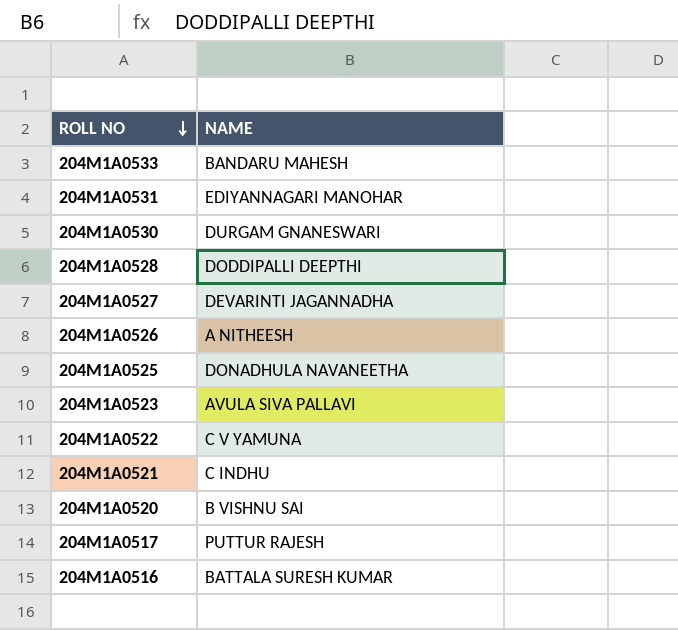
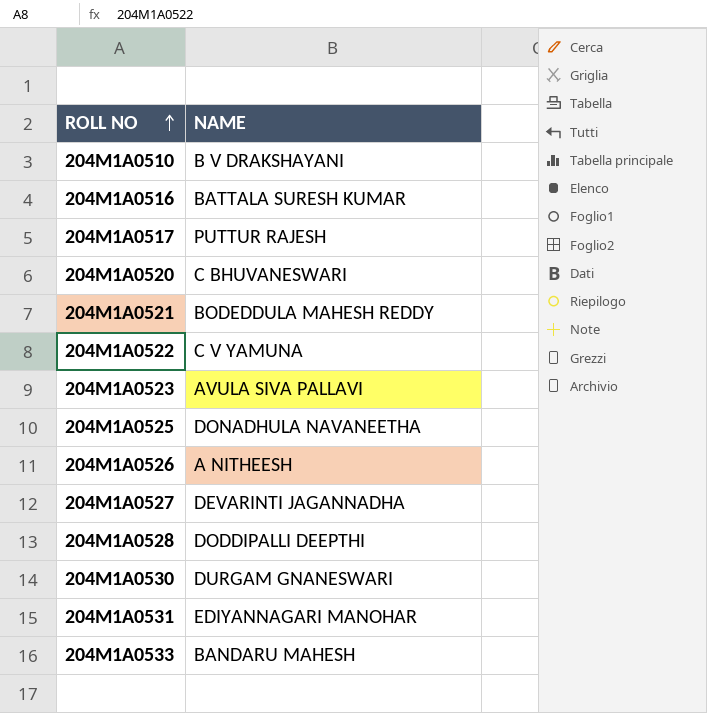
row order: ROLL NO descending -> ROLL NO ascending
row 204M1A0510: none -> B V DRAKSHAYANI
204M1A0520 | NAME: B VISHNU SAI -> C BHUVANESWARI
204M1A0521 | NAME: C INDHU -> BODEDDULA MAHESH REDDY

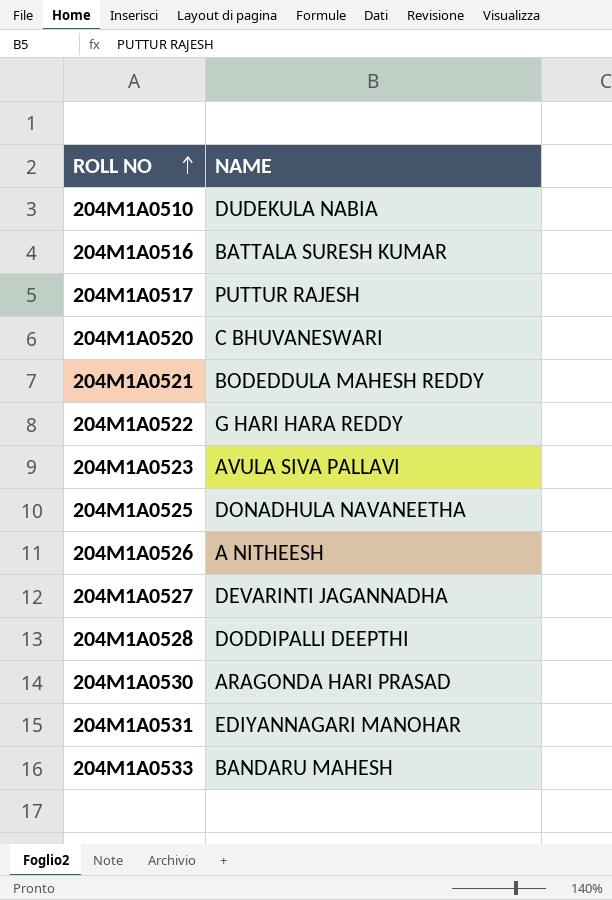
204M1A0510 | NAME: B V DRAKSHAYANI -> DUDEKULA NABIA
204M1A0522 | NAME: C V YAMUNA -> G HARI HARA REDDY
204M1A0530 | NAME: DURGAM GNANESWARI -> ARAGONDA HARI PRASAD

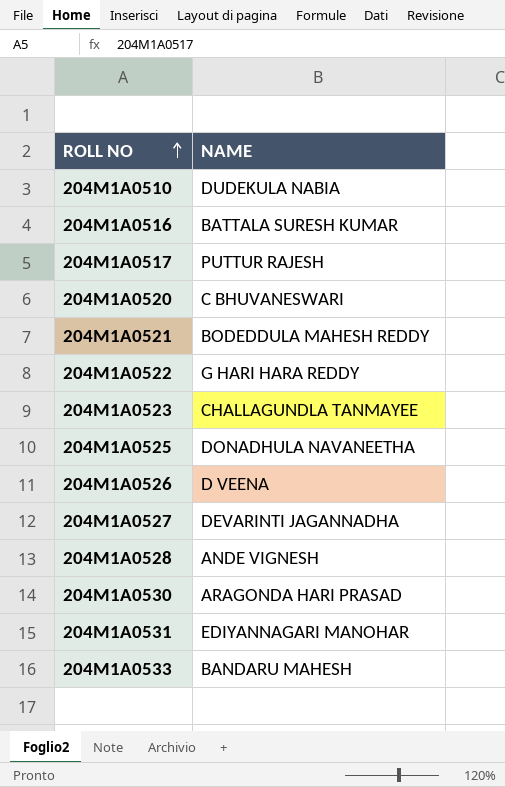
204M1A0523 | NAME: AVULA SIVA PALLAVI -> CHALLAGUNDLA TANMAYEE
204M1A0526 | NAME: A NITHEESH -> D VEENA
204M1A0528 | NAME: DODDIPALLI DEEPTHI -> ANDE VIGNESH

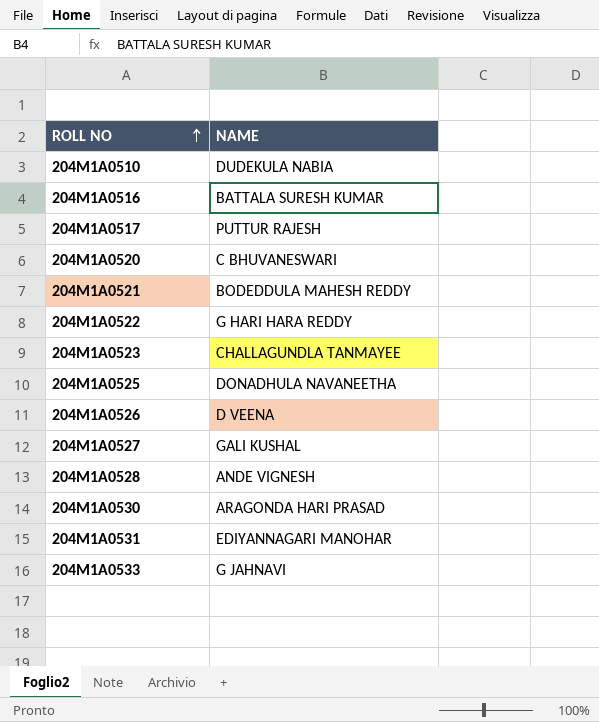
204M1A0527 | NAME: DEVARINTI JAGANNADHA -> GALI KUSHAL
204M1A0533 | NAME: BANDARU MAHESH -> G JAHNAVI

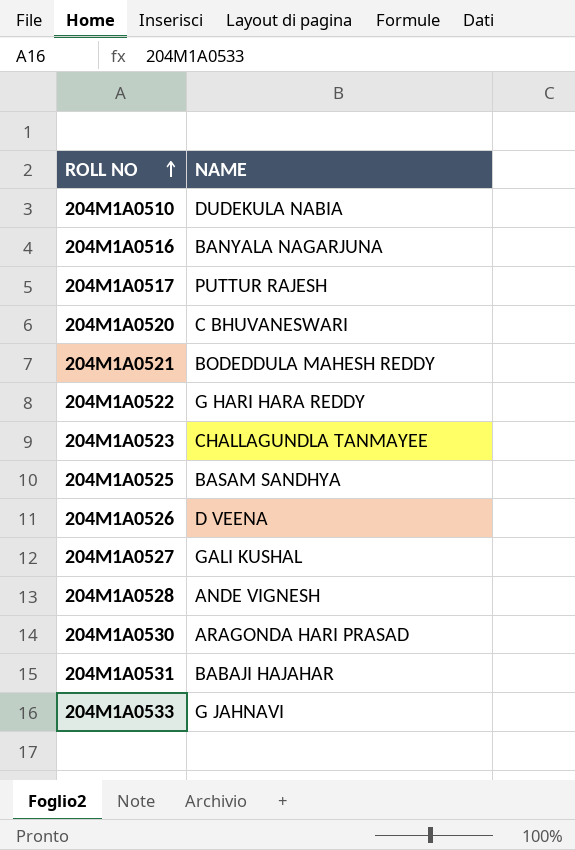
204M1A0516 | NAME: BATTALA SURESH KUMAR -> BANYALA NAGARJUNA
204M1A0525 | NAME: DONADHULA NAVANEETHA -> BASAM SANDHYA
204M1A0531 | NAME: EDIYANNAGARI MANOHAR -> BABAJI HAJAHAR

